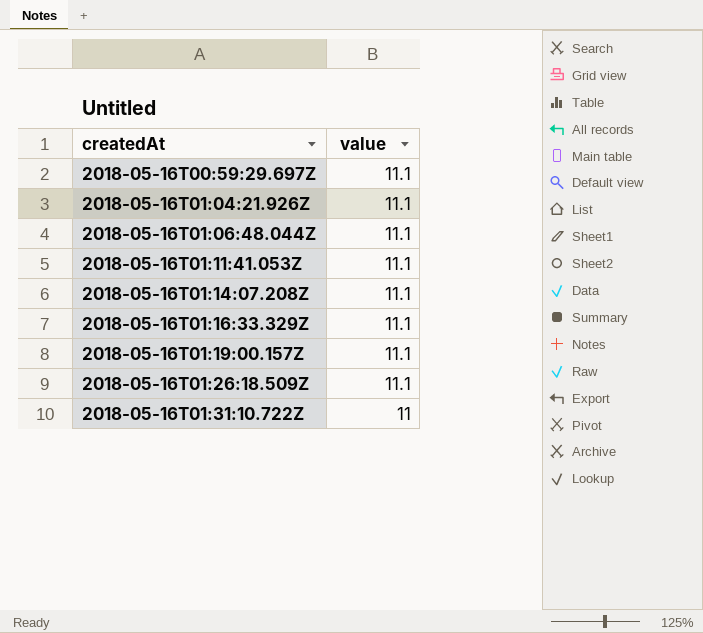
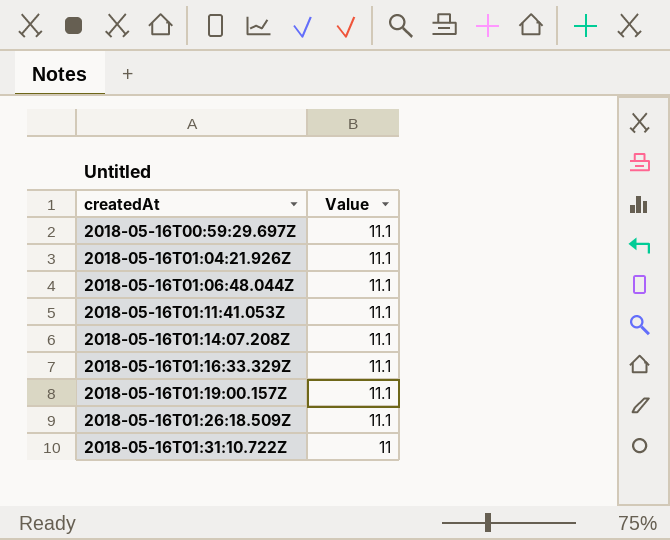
column name: value -> Value

